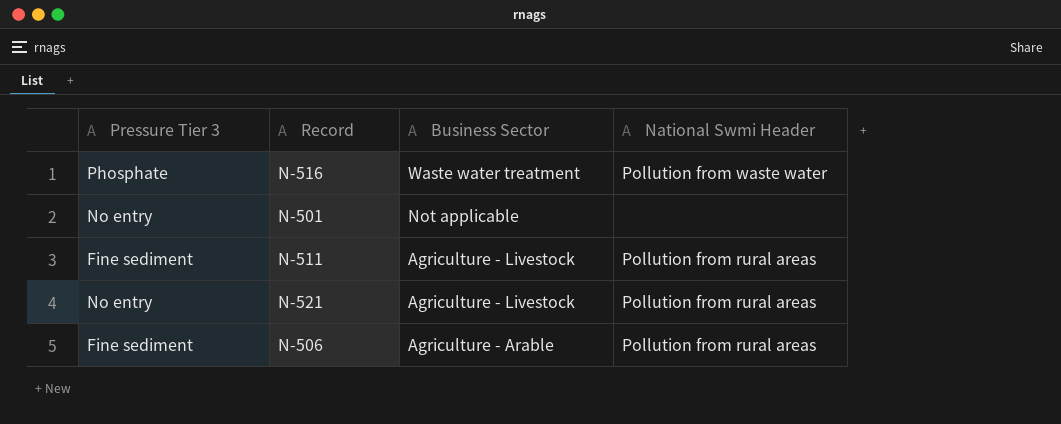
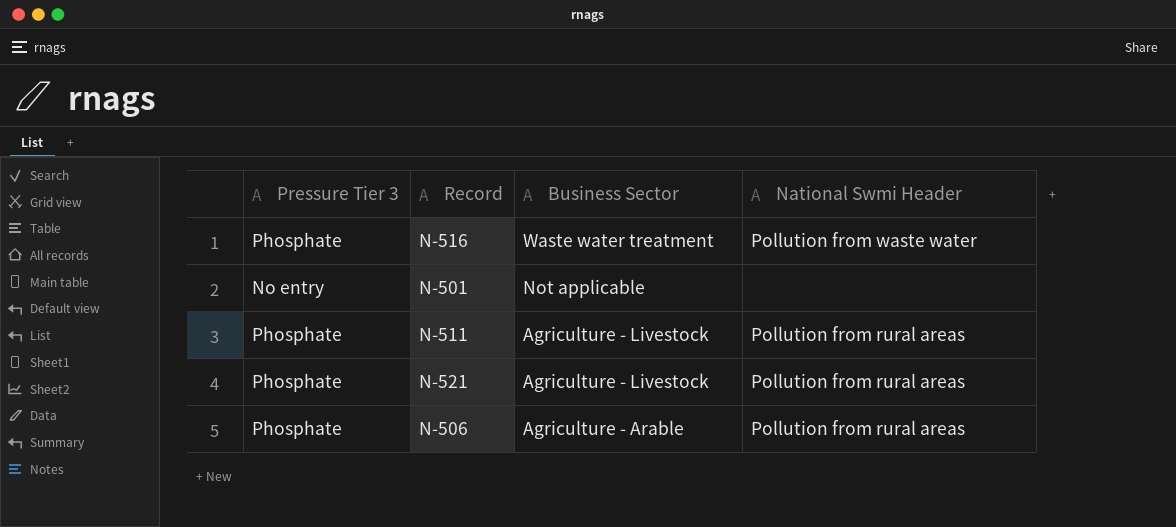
N-511 | Pressure Tier 3: Fine sediment -> Phosphate
N-521 | Pressure Tier 3: No entry -> Phosphate
N-506 | Pressure Tier 3: Fine sediment -> Phosphate

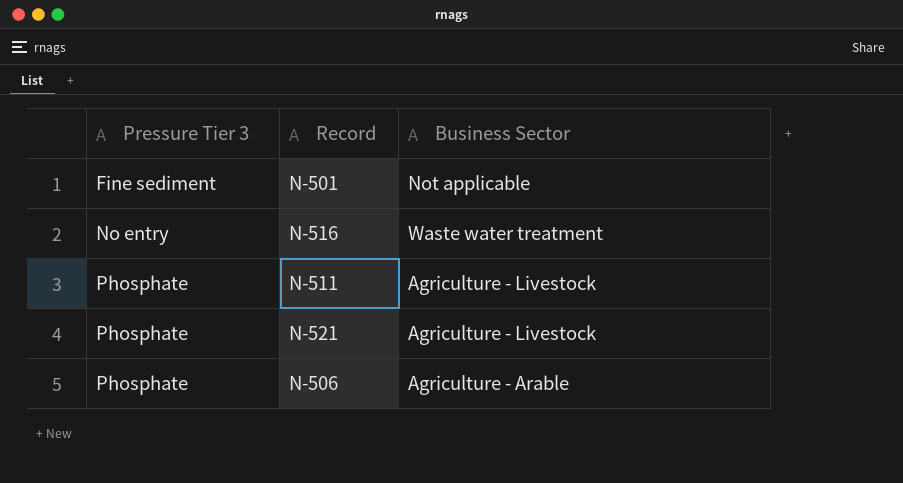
row order: Business Sector descending -> Pressure Tier 3 ascending
column National Swmi Header | position: 4 -> none
N-501 | Pressure Tier 3: No entry -> Fine sediment
N-516 | Pressure Tier 3: Phosphate -> No entry

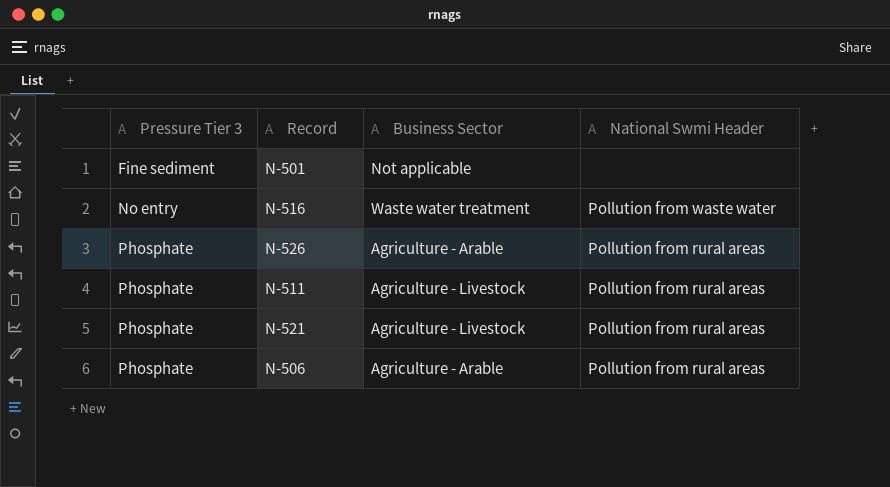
column National Swmi Header | position: none -> 4
row N-526: none -> Phosphate | Agriculture - Arable | Pollution from rural areas

